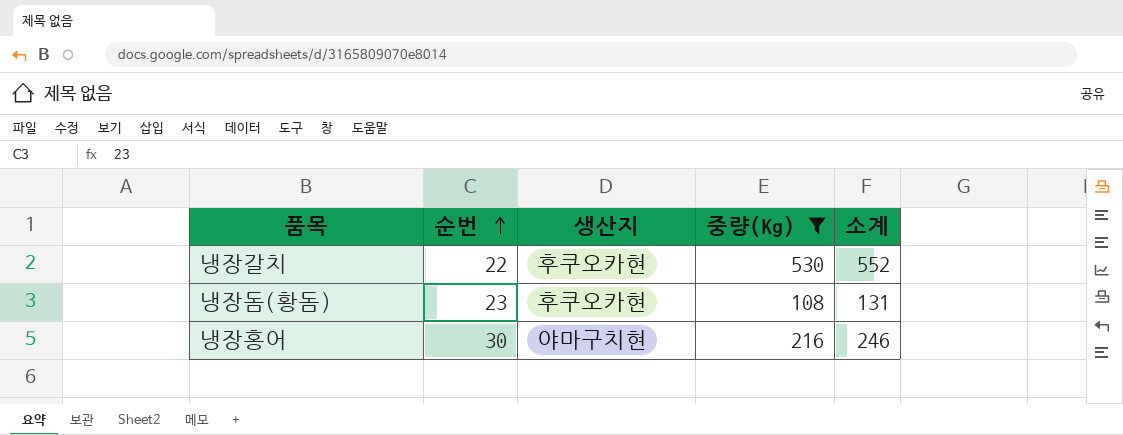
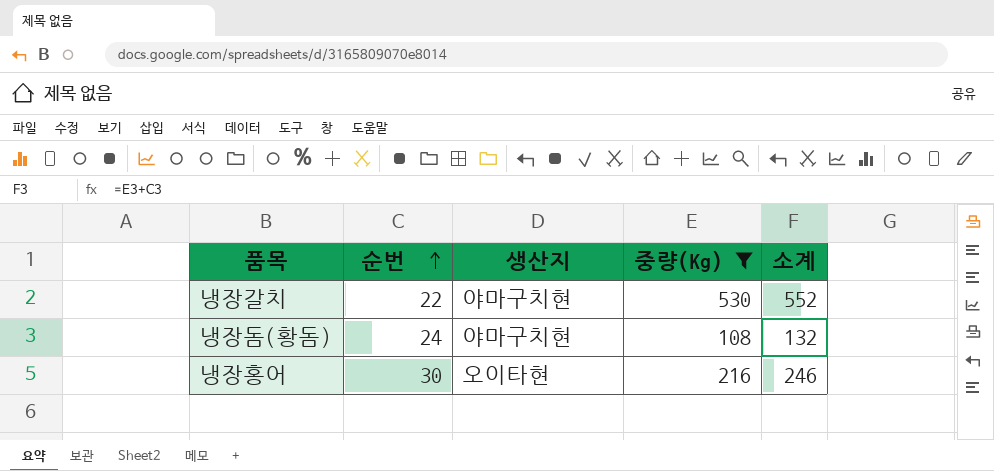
냉장갈치 | 생산지: 후쿠오카현 -> 야마구치현
냉장돔(황돔) | 순번: 23 -> 24
냉장돔(황돔) | 생산지: 후쿠오카현 -> 야마구치현
냉장돔(황돔) | 소계: 131 -> 132
냉장홍어 | 생산지: 야마구치현 -> 오이타현

